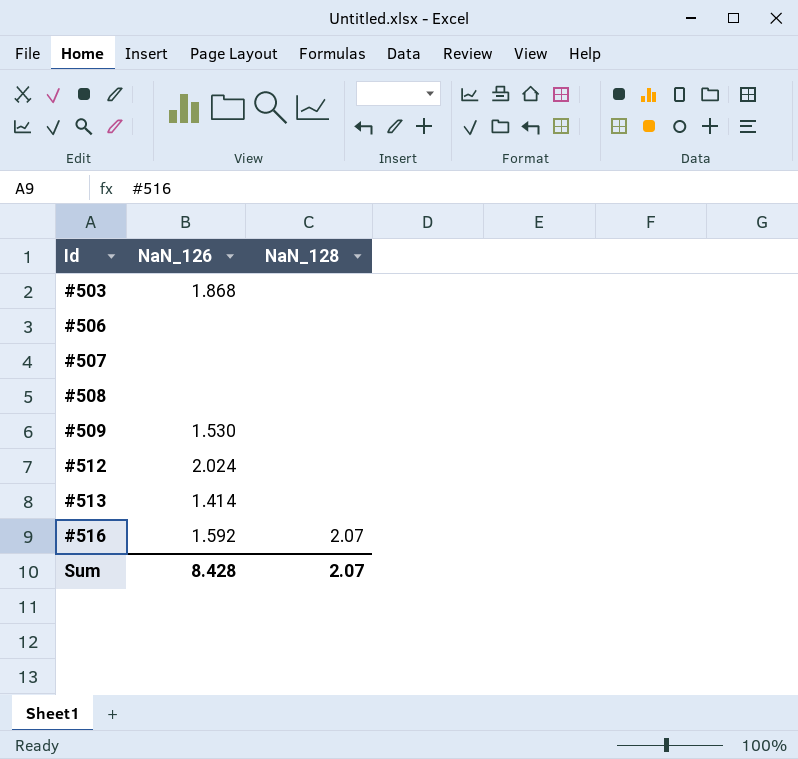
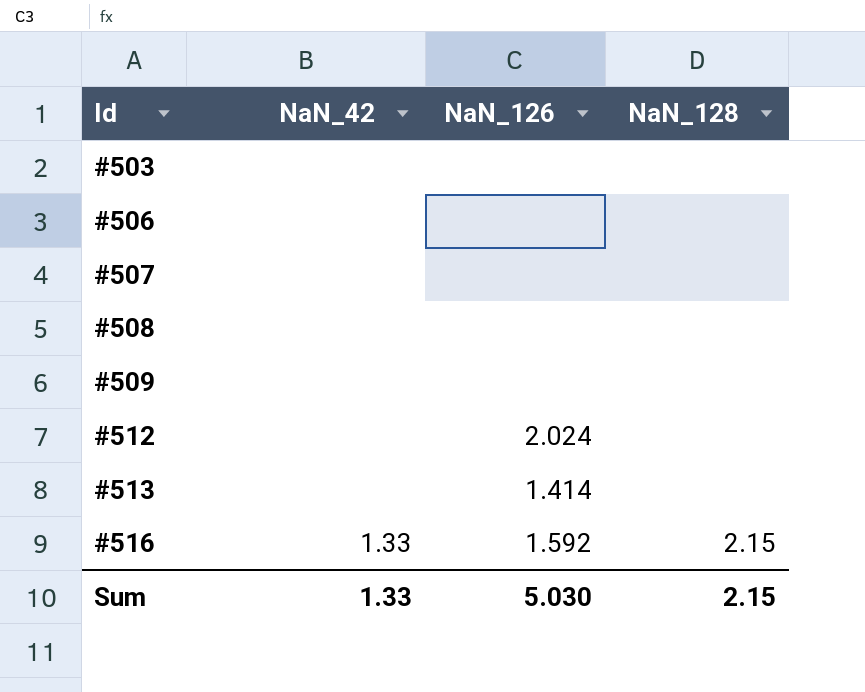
column NaN_42 | position: none -> 2
#503 | NaN_126: 1.868 -> none
#509 | NaN_126: 1.530 -> none
#516 | NaN_128: 2.07 -> 2.15
Sum | NaN_126: 8.428 -> 5.030
Sum | NaN_128: 2.07 -> 2.15

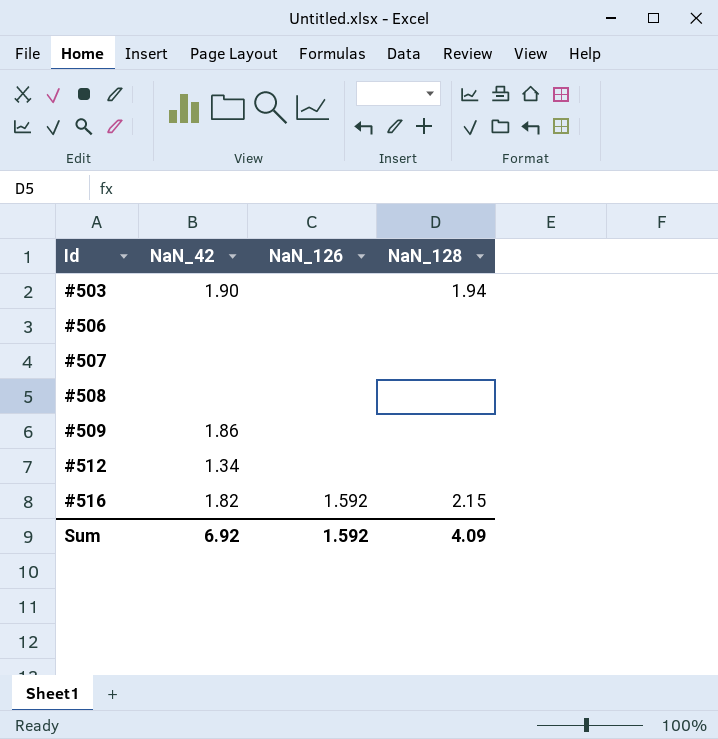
row #513: none | 1.414 | none -> none
#503 | NaN_42: none -> 1.90
#503 | NaN_128: none -> 1.94
#509 | NaN_42: none -> 1.86
#512 | NaN_42: none -> 1.34
#512 | NaN_126: 2.024 -> none
#516 | NaN_42: 1.33 -> 1.82
Sum | NaN_42: 1.33 -> 6.92
Sum | NaN_126: 5.030 -> 1.592
Sum | NaN_128: 2.15 -> 4.09

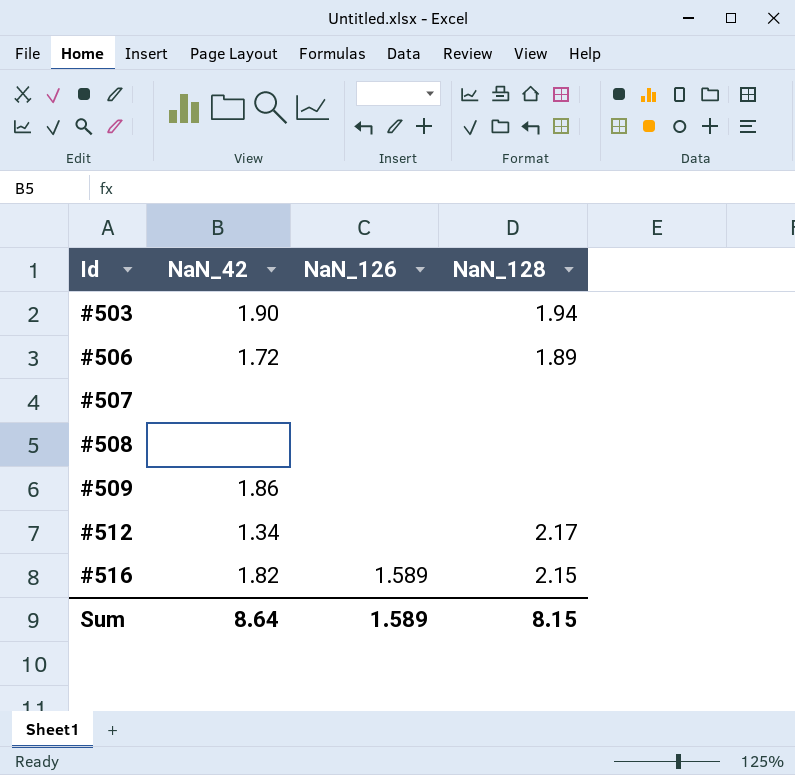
#506 | NaN_42: none -> 1.72
#506 | NaN_128: none -> 1.89
#512 | NaN_128: none -> 2.17
#516 | NaN_126: 1.592 -> 1.589
Sum | NaN_42: 6.92 -> 8.64
Sum | NaN_126: 1.592 -> 1.589
Sum | NaN_128: 4.09 -> 8.15

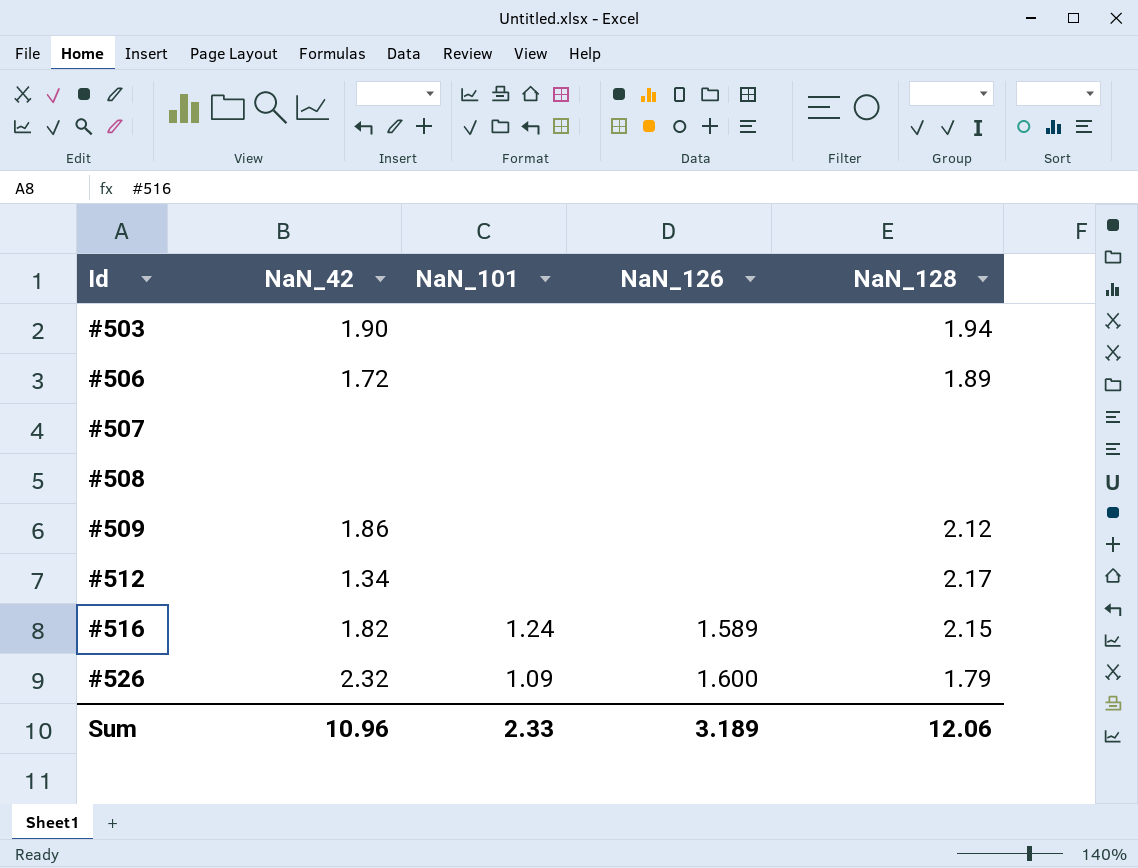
column NaN_101 | position: none -> 3
#509 | NaN_128: none -> 2.12
row #526: none -> 2.32 | 1.09 | 1.600 | 1.79
Sum | NaN_42: 8.64 -> 10.96
Sum | NaN_126: 1.589 -> 3.189
Sum | NaN_128: 8.15 -> 12.06

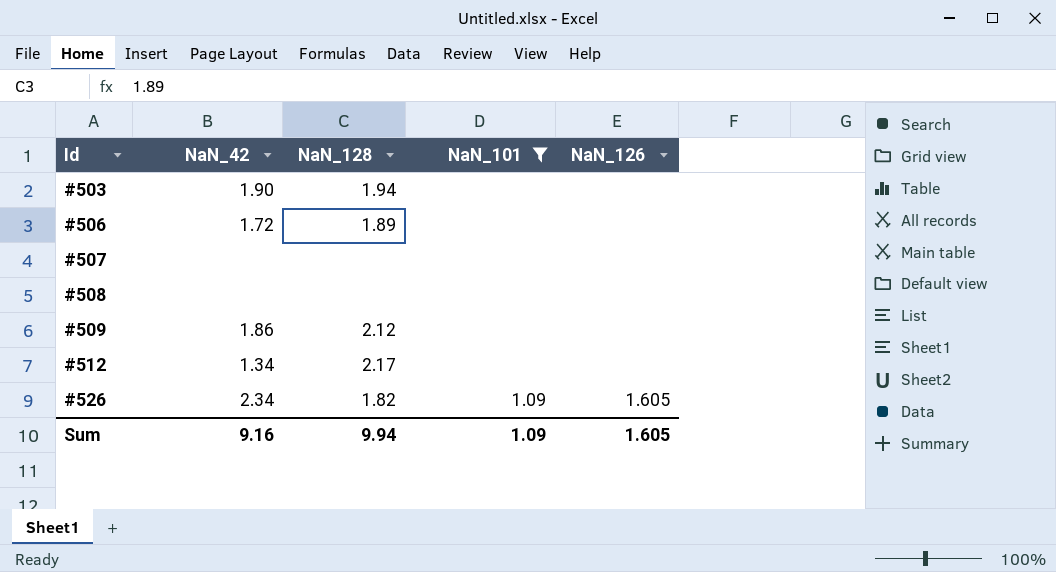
filter: none -> NaN_101 != 1.24
column NaN_128 | position: 5 -> 3
#526 | NaN_42: 2.32 -> 2.34
#526 | NaN_128: 1.79 -> 1.82
#526 | NaN_126: 1.600 -> 1.605
Sum | NaN_42: 10.96 -> 9.16
Sum | NaN_128: 12.06 -> 9.94
Sum | NaN_101: 2.33 -> 1.09
Sum | NaN_126: 3.189 -> 1.605

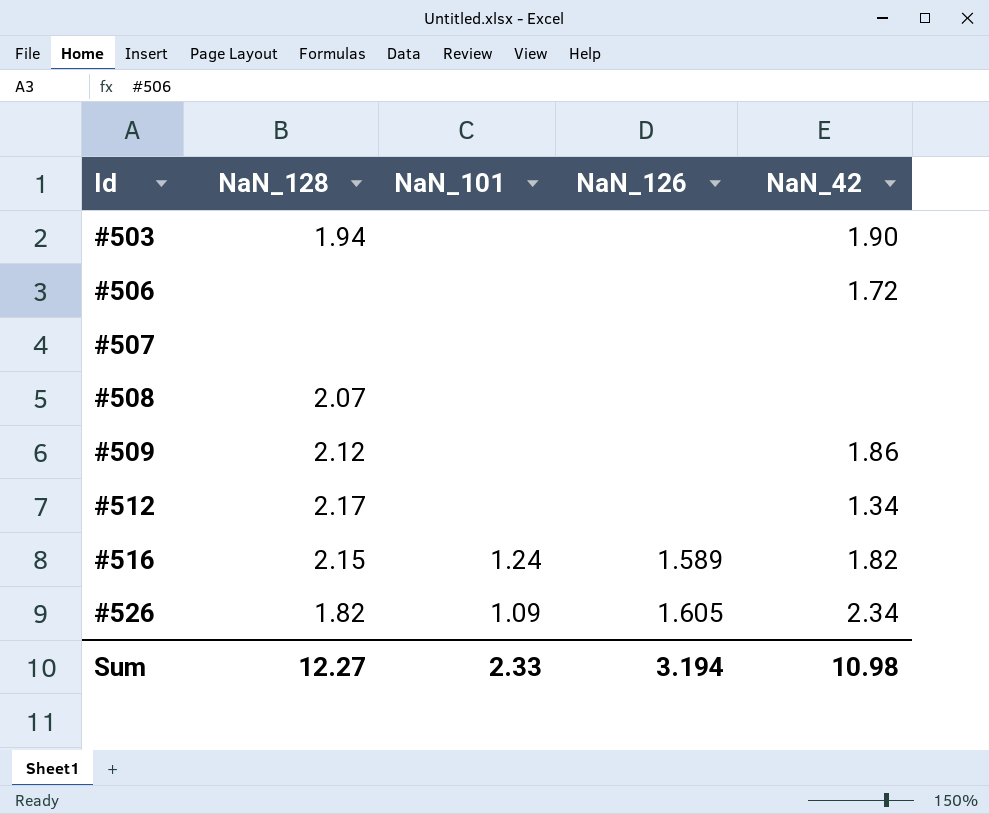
filter: NaN_101 != 1.24 -> none
column NaN_42 | position: 2 -> 5
#506 | NaN_128: 1.89 -> none
#508 | NaN_128: none -> 2.07
Sum | NaN_128: 9.94 -> 12.27
Sum | NaN_101: 1.09 -> 2.33
Sum | NaN_126: 1.605 -> 3.194
Sum | NaN_42: 9.16 -> 10.98

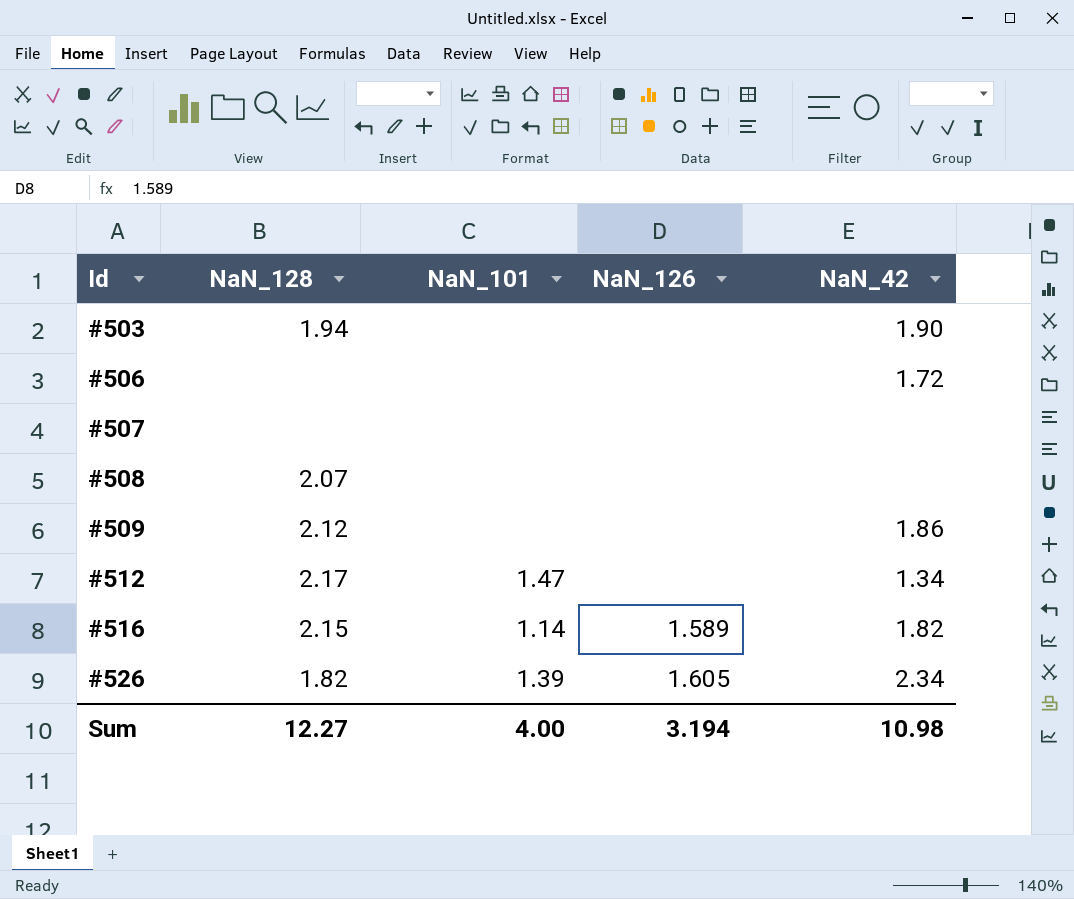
#512 | NaN_101: none -> 1.47
#516 | NaN_101: 1.24 -> 1.14
#526 | NaN_101: 1.09 -> 1.39
Sum | NaN_101: 2.33 -> 4.00

